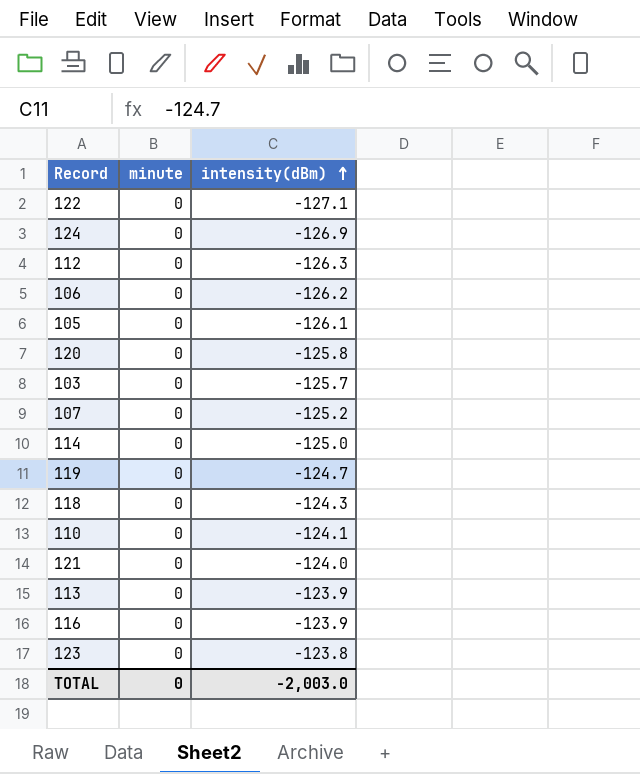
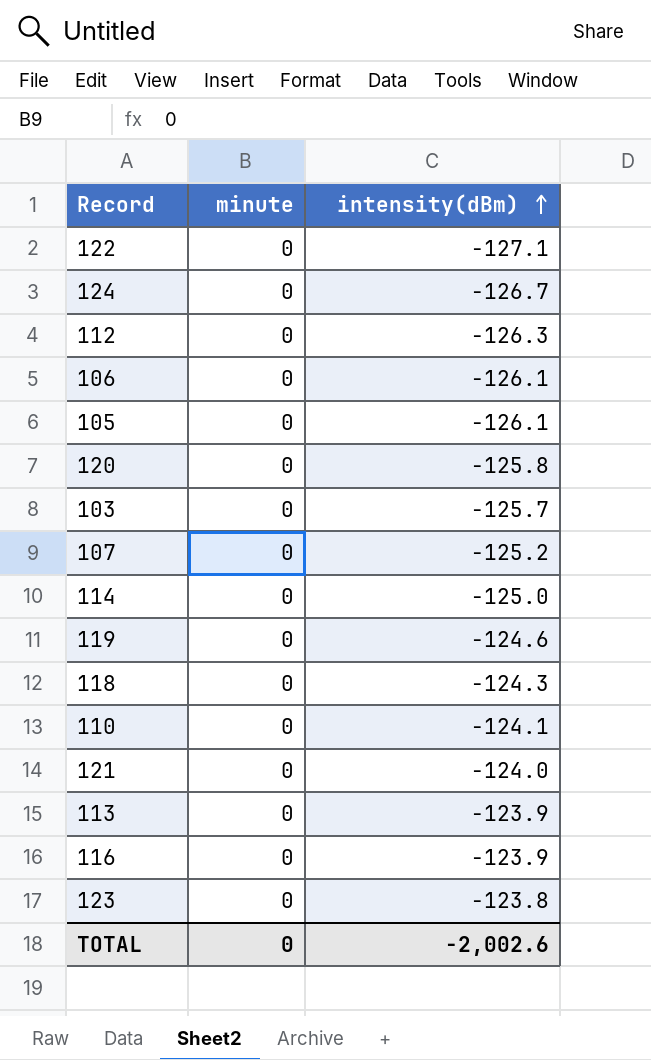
124 | intensity(dBm): -126.9 -> -126.7
106 | intensity(dBm): -126.2 -> -126.1
119 | intensity(dBm): -124.7 -> -124.6
TOTAL | intensity(dBm): -2,003.0 -> -2,002.6

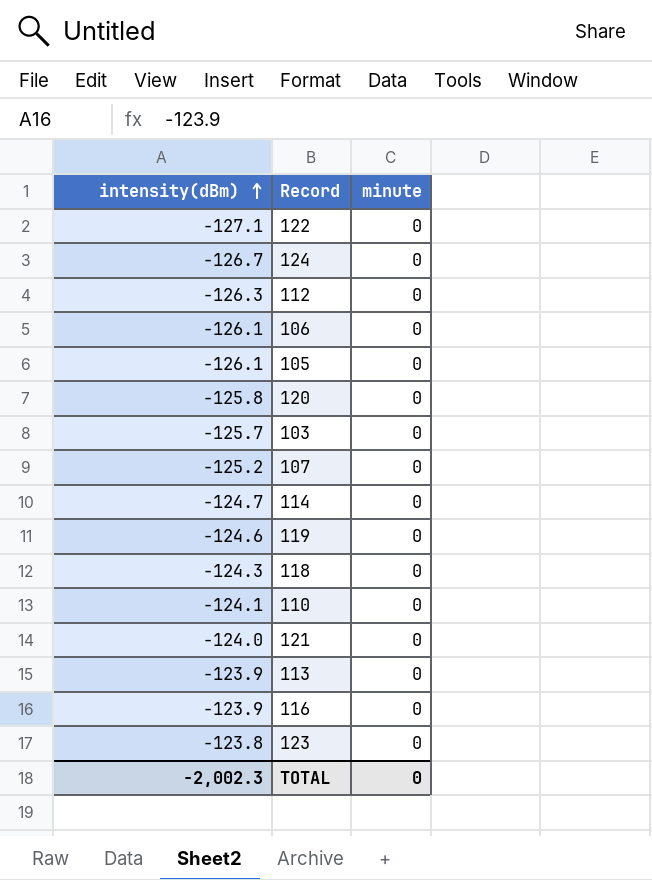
column intensity(dBm) | position: 3 -> 1
114 | intensity(dBm): -125.0 -> -124.7
TOTAL | intensity(dBm): -2,002.6 -> -2,002.3

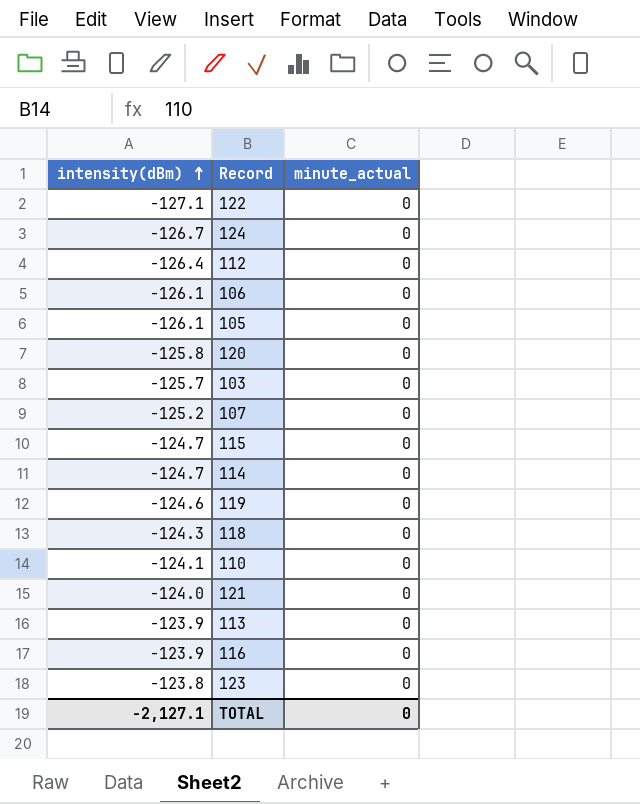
column name: minute -> minute_actual
112 | intensity(dBm): -126.3 -> -126.4
row 115: none -> -124.7 | 0
TOTAL | intensity(dBm): -2,002.3 -> -2,127.1

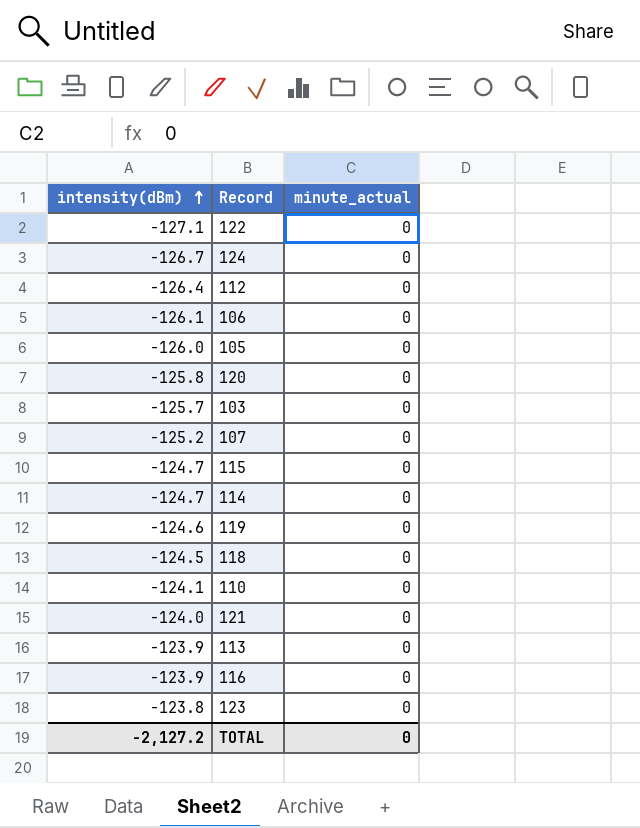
105 | intensity(dBm): -126.1 -> -126.0
118 | intensity(dBm): -124.3 -> -124.5
TOTAL | intensity(dBm): -2,127.1 -> -2,127.2

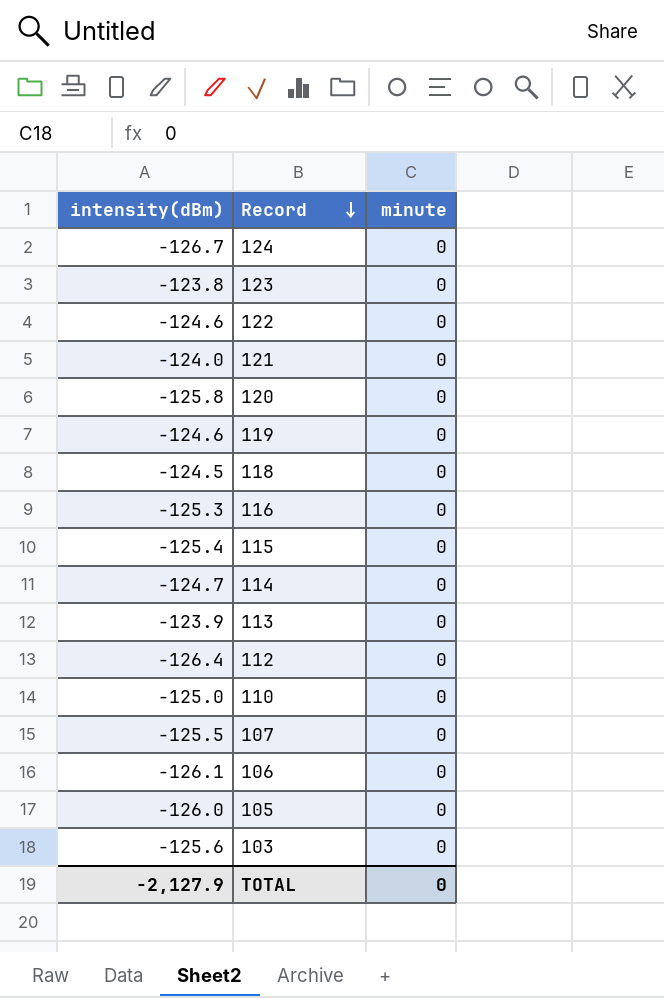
row order: intensity(dBm) ascending -> Record descending
column name: minute_actual -> minute
122 | intensity(dBm): -127.1 -> -124.6
116 | intensity(dBm): -123.9 -> -125.3
115 | intensity(dBm): -124.7 -> -125.4
110 | intensity(dBm): -124.1 -> -125.0
107 | intensity(dBm): -125.2 -> -125.5
103 | intensity(dBm): -125.7 -> -125.6
TOTAL | intensity(dBm): -2,127.2 -> -2,127.9

